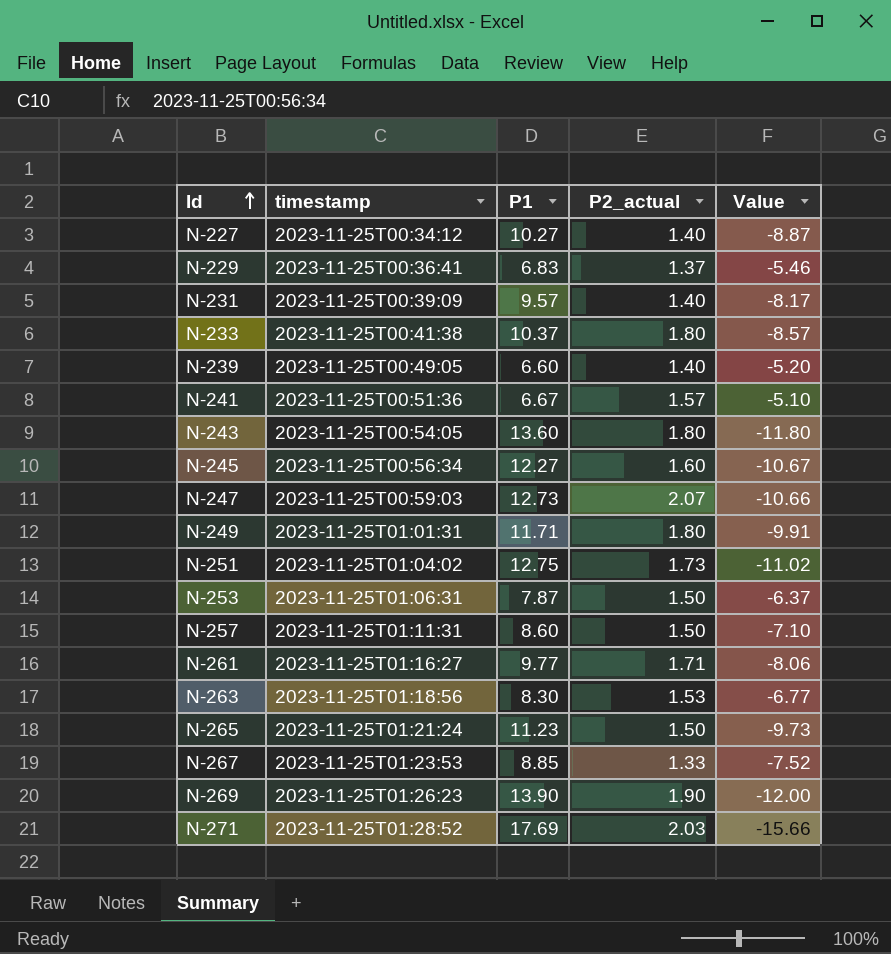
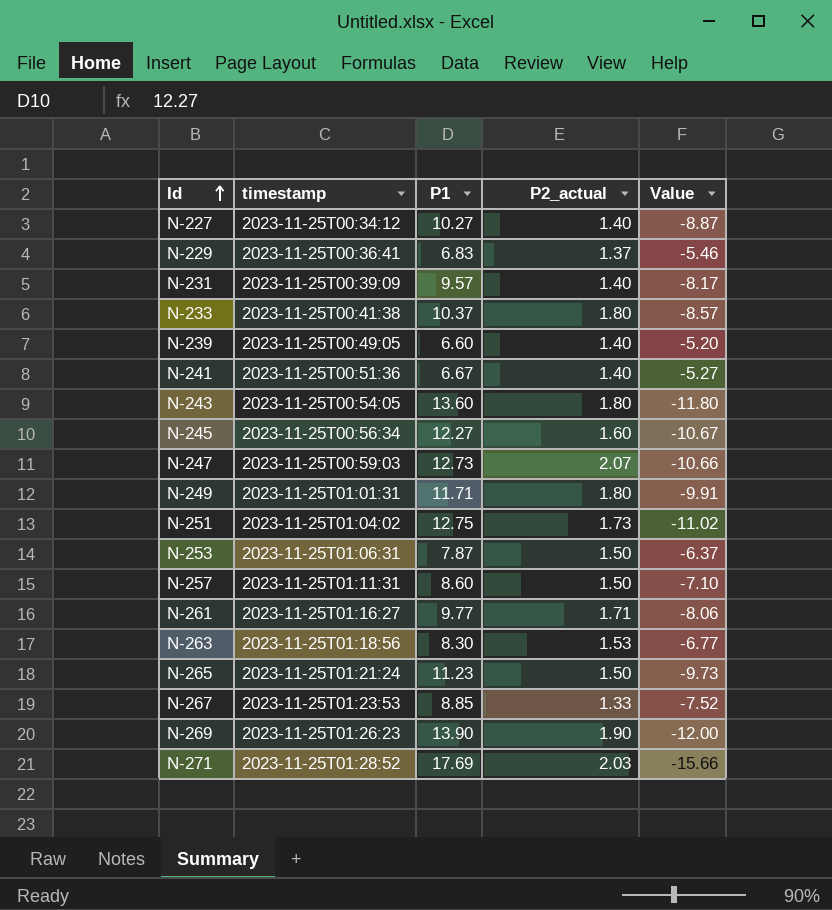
N-241 | P2_actual: 1.57 -> 1.40
N-241 | Value: -5.10 -> -5.27

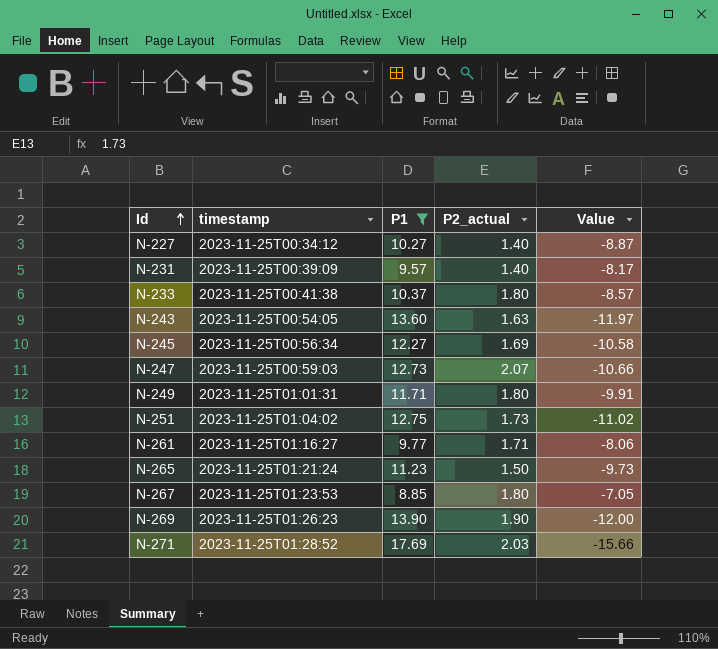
filter: none -> P1 >= 8.85
N-243 | P2_actual: 1.80 -> 1.63
N-243 | Value: -11.80 -> -11.97
N-245 | P2_actual: 1.60 -> 1.69
N-245 | Value: -10.67 -> -10.58
N-267 | P2_actual: 1.33 -> 1.80
N-267 | Value: -7.52 -> -7.05

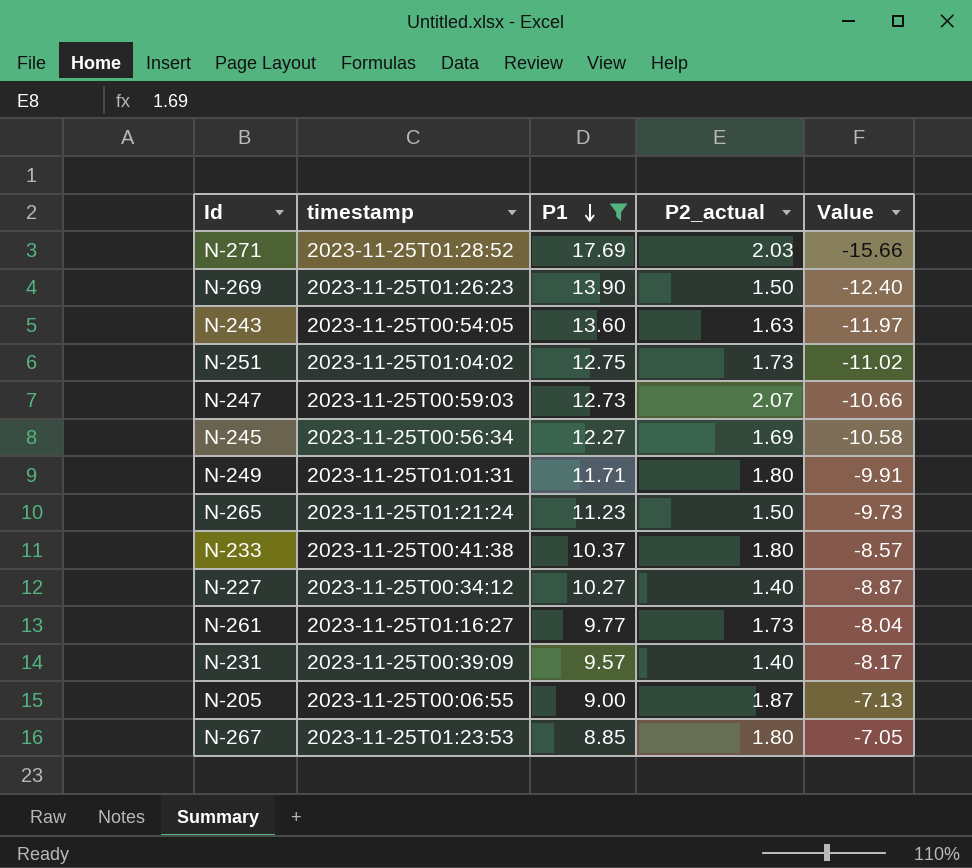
row order: Id ascending -> P1 descending
N-269 | P2_actual: 1.90 -> 1.50
N-269 | Value: -12.00 -> -12.40
N-261 | P2_actual: 1.71 -> 1.73
N-261 | Value: -8.06 -> -8.04
row N-205: none -> 2023-11-25T00:06:55 | 9.00 | 1.87 | -7.13

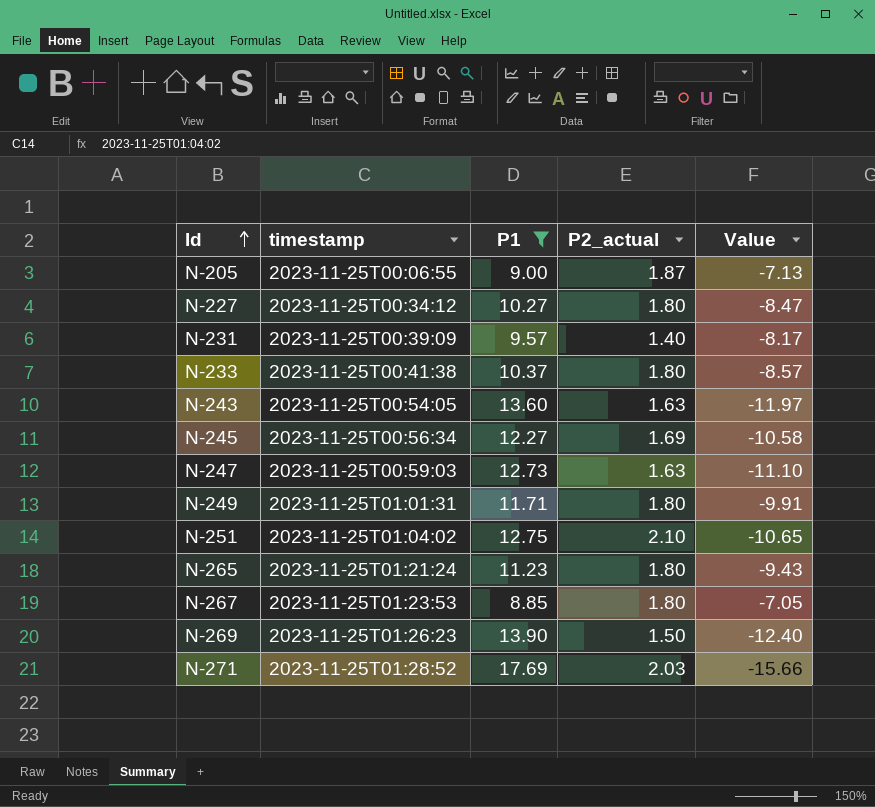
row order: P1 descending -> Id ascending
row N-261: 2023-11-25T01:16:27 | 9.77 | 1.73 | -8.04 -> none
N-227 | P2_actual: 1.40 -> 1.80
N-227 | Value: -8.87 -> -8.47
N-247 | P2_actual: 2.07 -> 1.63
N-247 | Value: -10.66 -> -11.10
N-251 | P2_actual: 1.73 -> 2.10
N-251 | Value: -11.02 -> -10.65
N-265 | P2_actual: 1.50 -> 1.80
N-265 | Value: -9.73 -> -9.43

